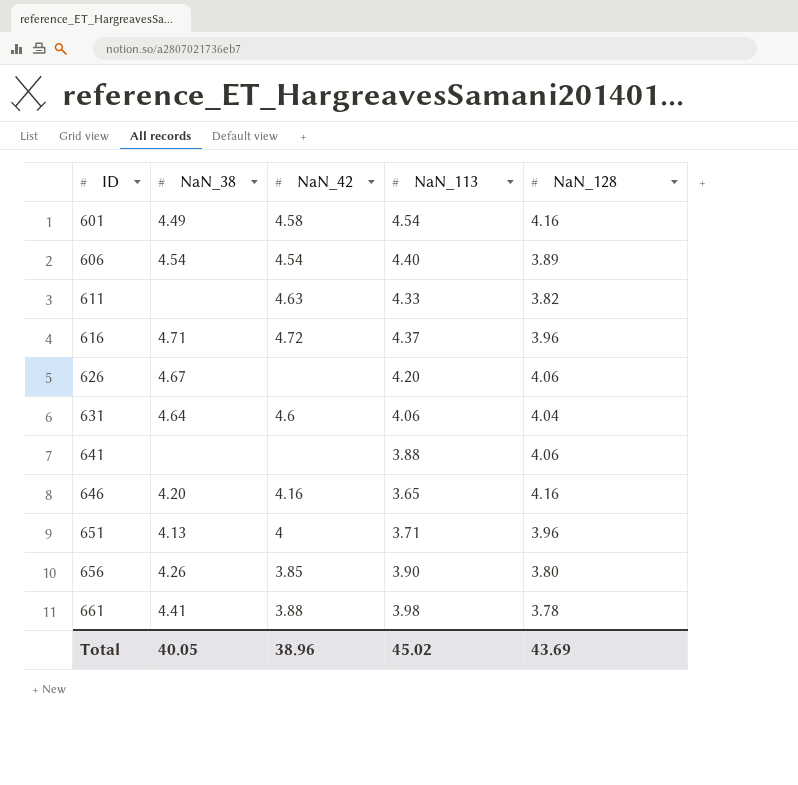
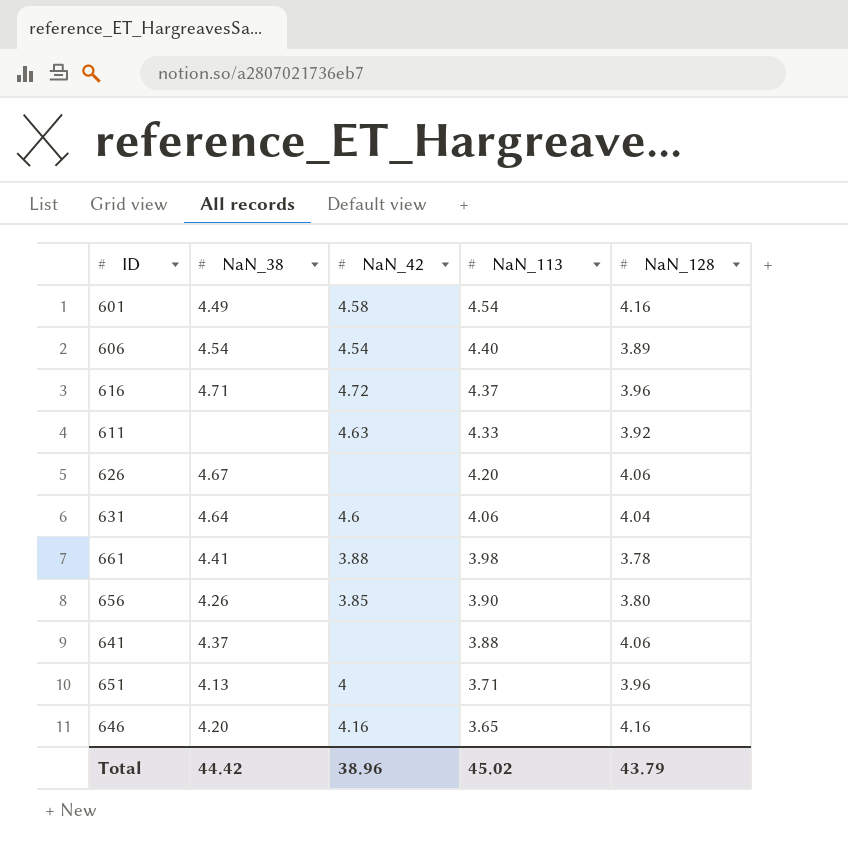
row order: ID ascending -> NaN_113 descending
611 | NaN_128: 3.82 -> 3.92
641 | NaN_38: none -> 4.37
Total | NaN_38: 40.05 -> 44.42
Total | NaN_128: 43.69 -> 43.79

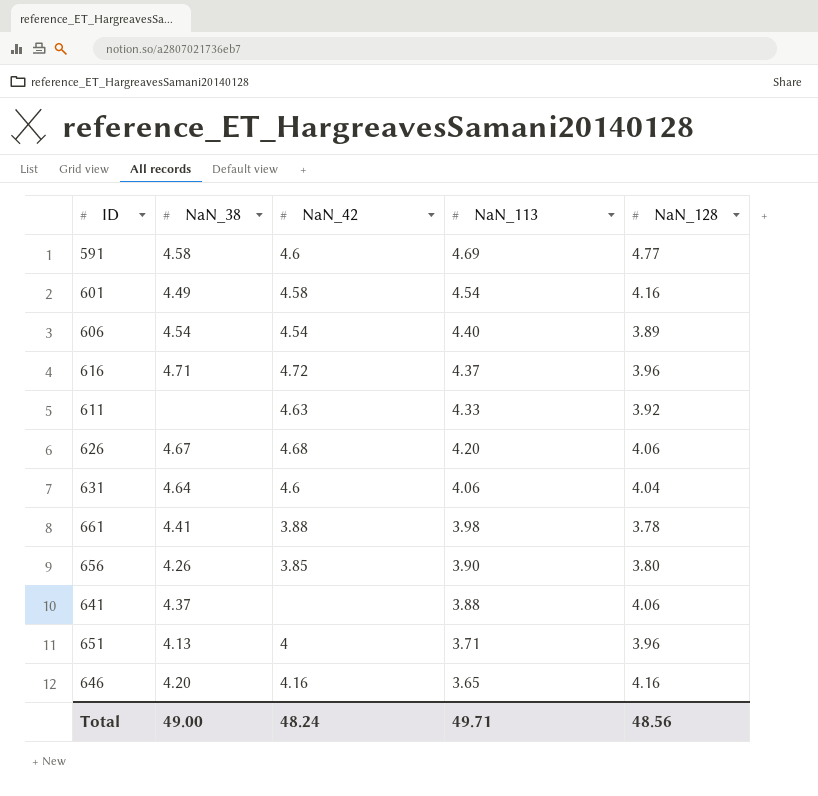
row 591: none -> 4.58 | 4.6 | 4.69 | 4.77
626 | NaN_42: none -> 4.68
Total | NaN_38: 44.42 -> 49.00
Total | NaN_42: 38.96 -> 48.24
Total | NaN_113: 45.02 -> 49.71
Total | NaN_128: 43.79 -> 48.56

